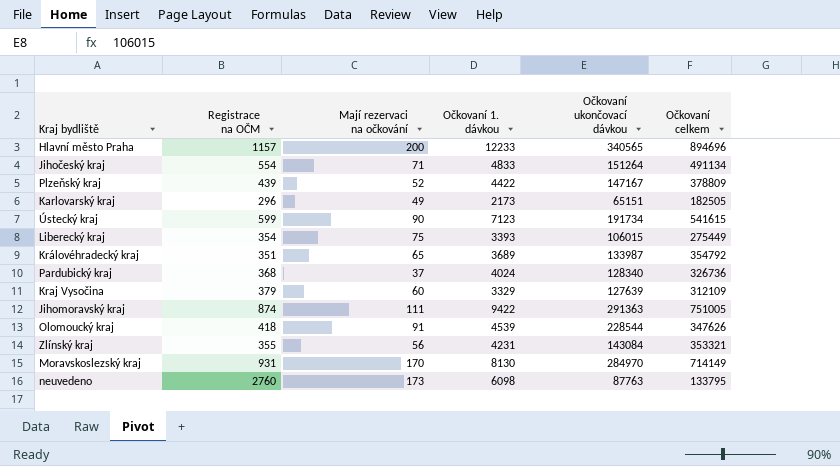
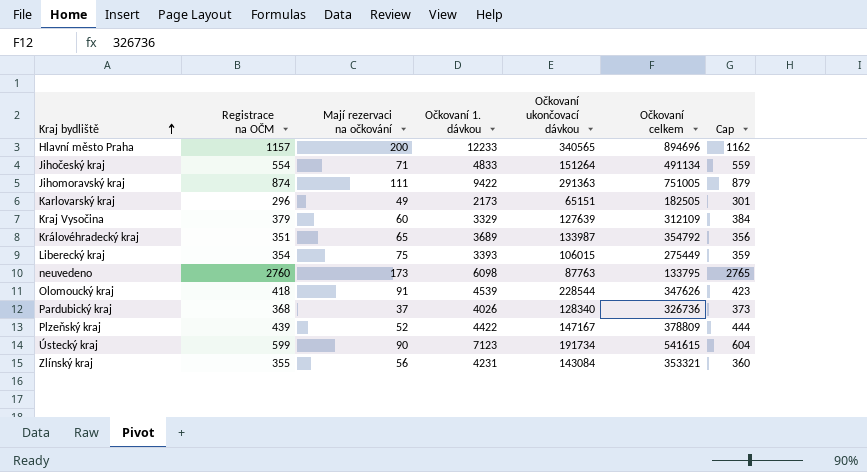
row order: none -> Kraj bydliště ascending
column Cap | formula: none -> [Registrace na OČM] + 5
row Moravskoslezský kraj: 931 | 170 | 8130 | 284970 | 714149 -> none
Pardubický kraj | Očkovaní 1. dávkou: 4024 -> 4026

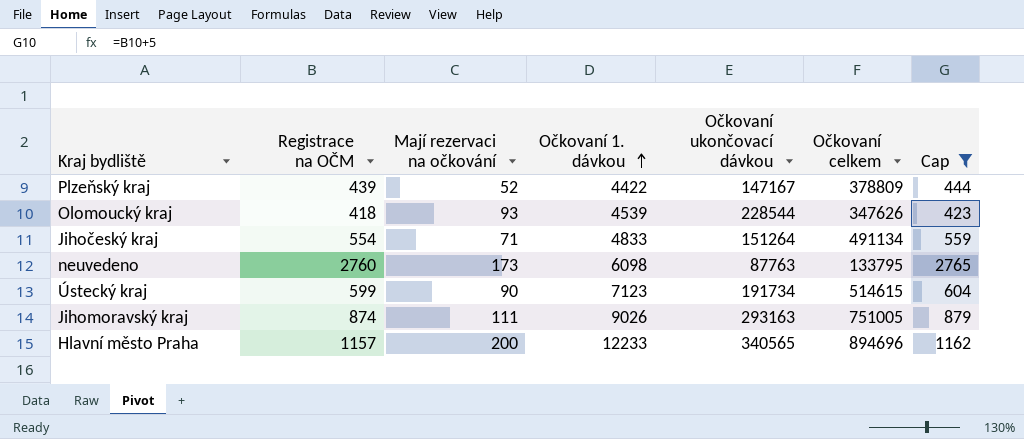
filter: none -> Cap >= 423
row order: Kraj bydliště ascending -> Očkovaní 1. dávkou ascending
Olomoucký kraj | Mají rezervaci na očkování: 91 -> 93
Ústecký kraj | Očkovaní celkem: 541615 -> 514615
Jihomoravský kraj | Očkovaní 1. dávkou: 9422 -> 9026
Jihomoravský kraj | Očkovaní ukončovací dávkou: 291363 -> 293163

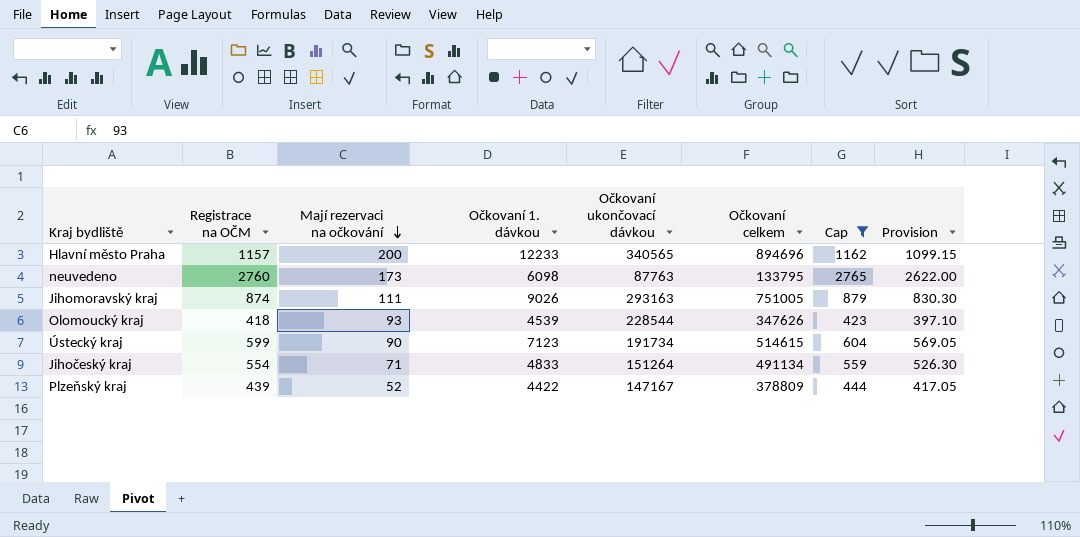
row order: Očkovaní 1. dávkou ascending -> Mají rezervaci na očkování descending
column Provision | formula: none -> [Registrace na OČM] * 0.95

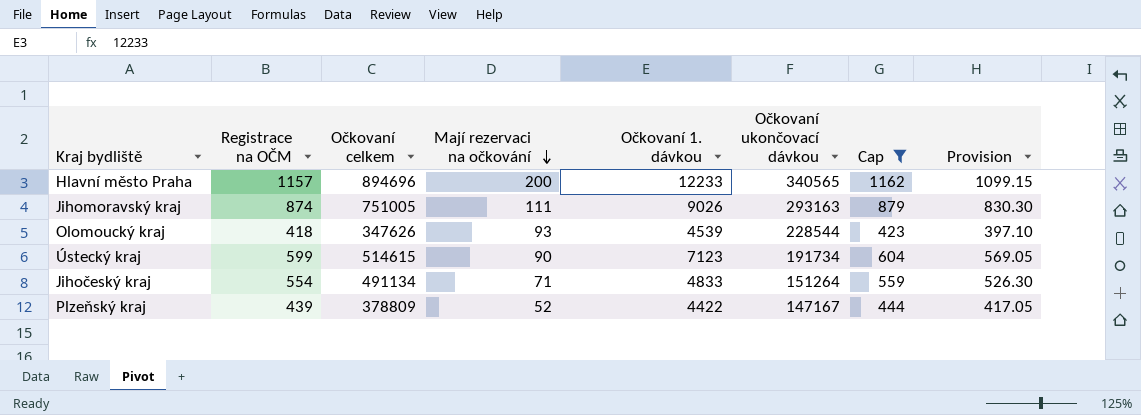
column Očkovaní celkem | position: 6 -> 3
row neuvedeno: 2760 | 173 | 6098 | 87763 | 133795 | 2765 | 2622.00 -> none

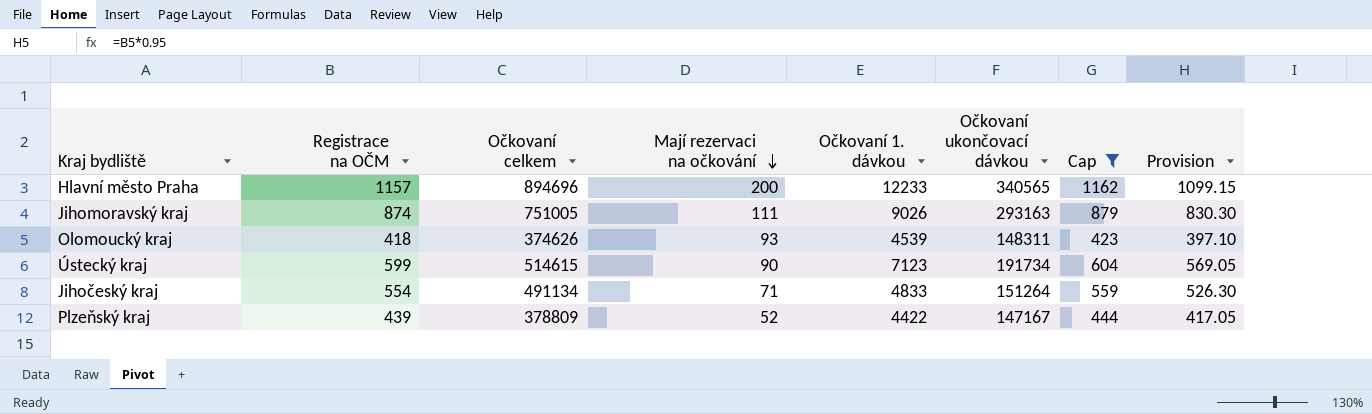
Olomoucký kraj | Očkovaní celkem: 347626 -> 374626
Olomoucký kraj | Očkovaní ukončovací dávkou: 228544 -> 148311

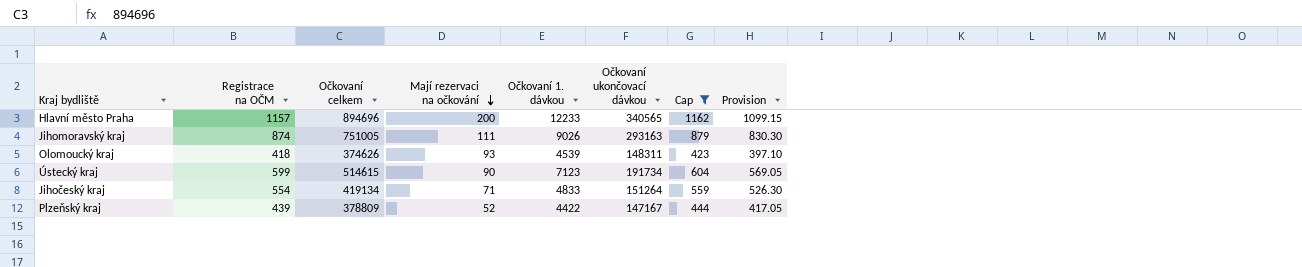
Jihočeský kraj | Očkovaní celkem: 491134 -> 419134

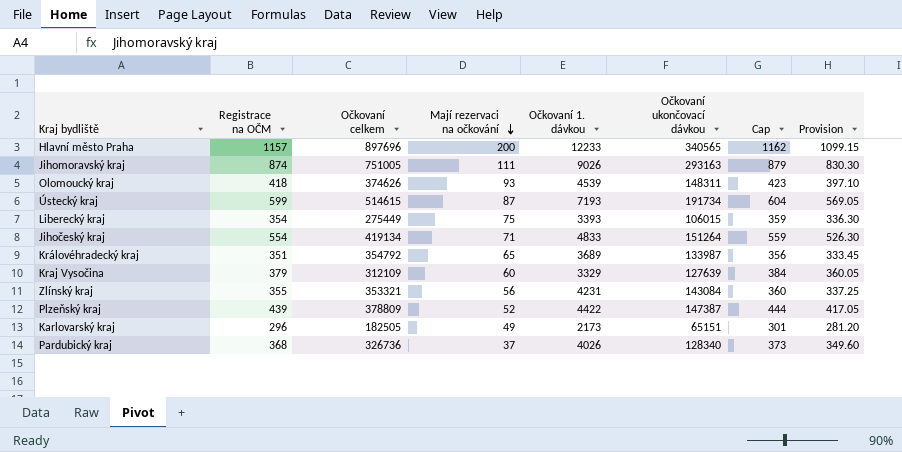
filter: Cap >= 423 -> none
Hlavní město Praha | Očkovaní celkem: 894696 -> 897696
Ústecký kraj | Mají rezervaci na očkování: 90 -> 87
Ústecký kraj | Očkovaní 1. dávkou: 7123 -> 7193
Plzeňský kraj | Očkovaní ukončovací dávkou: 147167 -> 147387

